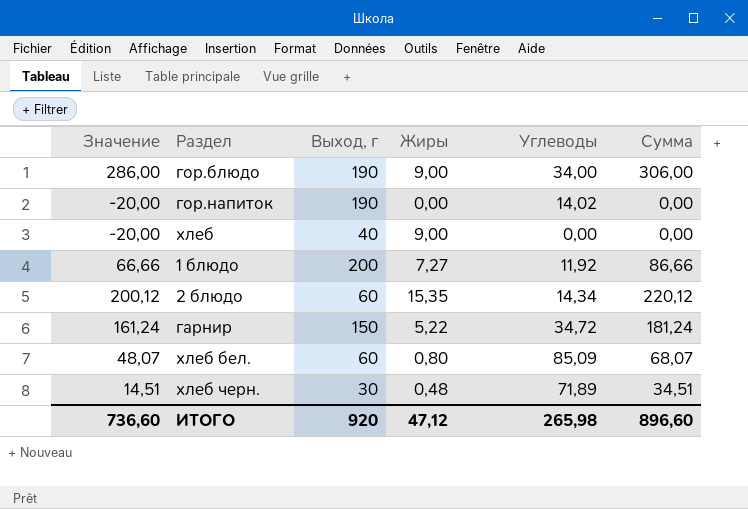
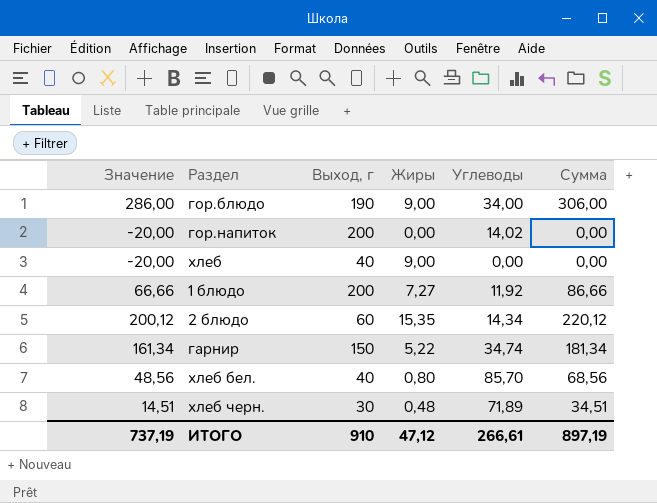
гор.напиток | Выход, г: 190 -> 200
гарнир | Значение: 161,24 -> 161,34
гарнир | Углеводы: 34,72 -> 34,74
гарнир | Сумма: 181,24 -> 181,34
хлеб бел. | Значение: 48,07 -> 48,56
хлеб бел. | Выход, г: 60 -> 40
хлеб бел. | Углеводы: 85,09 -> 85,70
хлеб бел. | Сумма: 68,07 -> 68,56
ИТОГО | Значение: 736,60 -> 737,19
ИТОГО | Выход, г: 920 -> 910
ИТОГО | Углеводы: 265,98 -> 266,61
ИТОГО | Сумма: 896,60 -> 897,19

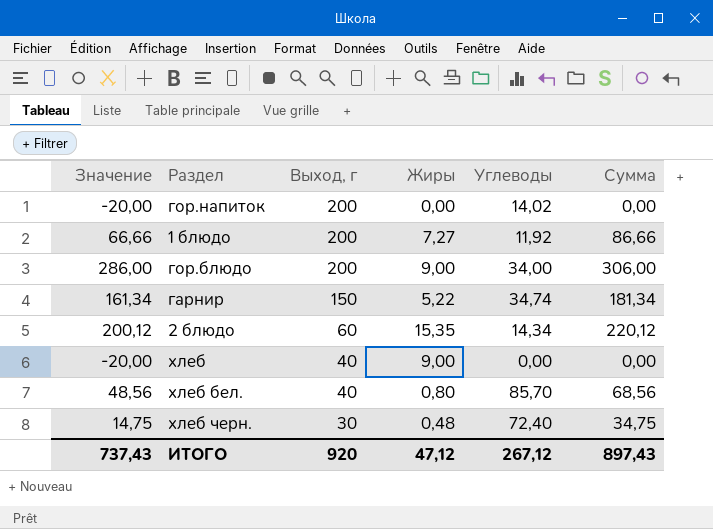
row order: none -> Выход, г descending
гор.блюдо | Выход, г: 190 -> 200
хлеб черн. | Значение: 14,51 -> 14,75
хлеб черн. | Углеводы: 71,89 -> 72,40
хлеб черн. | Сумма: 34,51 -> 34,75
ИТОГО | Значение: 737,19 -> 737,43
ИТОГО | Выход, г: 910 -> 920
ИТОГО | Углеводы: 266,61 -> 267,12
ИТОГО | Сумма: 897,19 -> 897,43

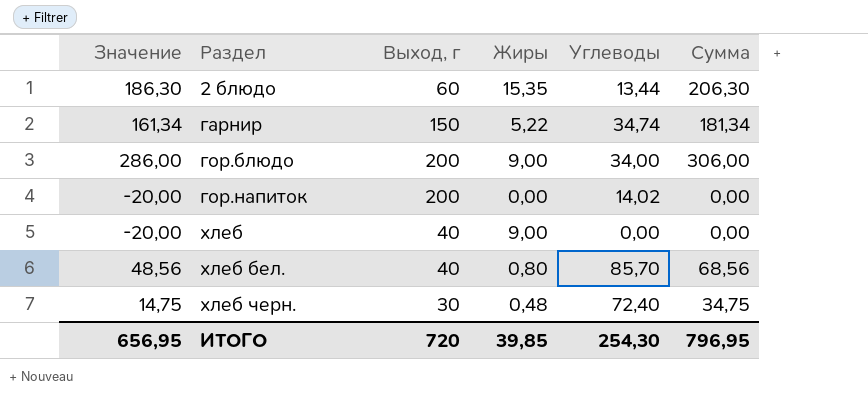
row order: Выход, г descending -> Раздел ascending
row 1 блюдо: 66,66 | 200 | 7,27 | 11,92 | 86,66 -> none
2 блюдо | Значение: 200,12 -> 186,30
2 блюдо | Углеводы: 14,34 -> 13,44
2 блюдо | Сумма: 220,12 -> 206,30
ИТОГО | Значение: 737,43 -> 656,95
ИТОГО | Выход, г: 920 -> 720
ИТОГО | Жиры: 47,12 -> 39,85
ИТОГО | Углеводы: 267,12 -> 254,30
ИТОГО | Сумма: 897,43 -> 796,95

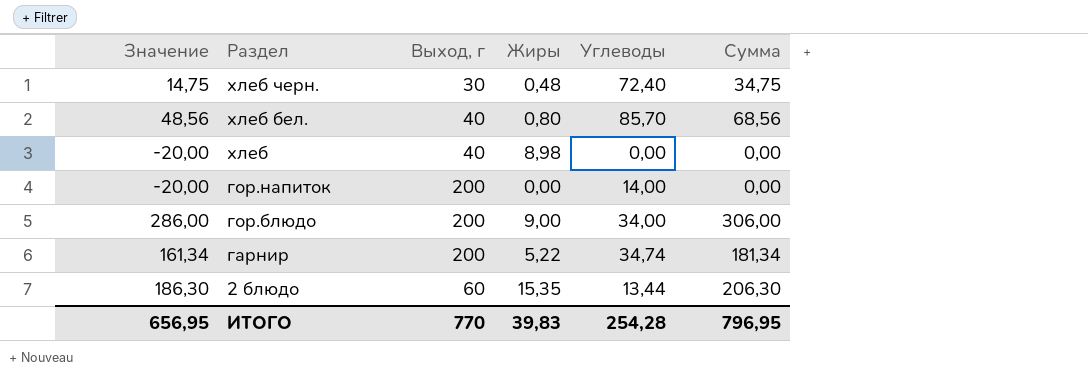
row order: Раздел ascending -> Раздел descending
хлеб | Жиры: 9,00 -> 8,98
гор.напиток | Углеводы: 14,02 -> 14,00
гарнир | Выход, г: 150 -> 200
ИТОГО | Выход, г: 720 -> 770
ИТОГО | Жиры: 39,85 -> 39,83
ИТОГО | Углеводы: 254,30 -> 254,28

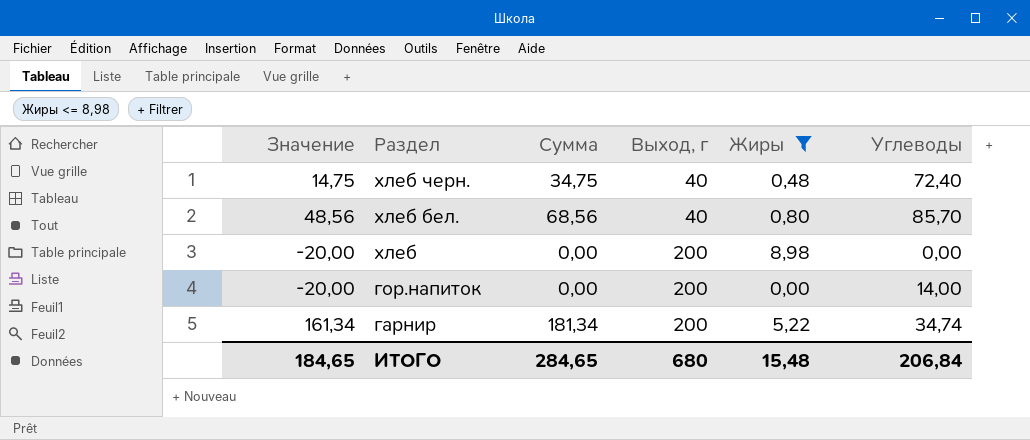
filter: none -> Жиры <= 8,98
column Сумма | position: 6 -> 3
хлеб черн. | Выход, г: 30 -> 40
хлеб | Выход, г: 40 -> 200
ИТОГО | Значение: 656,95 -> 184,65
ИТОГО | Сумма: 796,95 -> 284,65
ИТОГО | Выход, г: 770 -> 680
ИТОГО | Жиры: 39,83 -> 15,48
ИТОГО | Углеводы: 254,28 -> 206,84

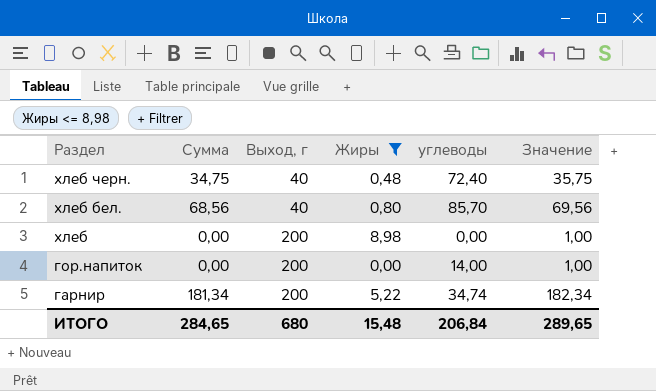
column name: Углеводы -> углеводы
column Значение | formula: [Сумма] - 20 -> [Сумма] + 1
column Значение | position: 1 -> 6
ИТОГО | Значение: 184,65 -> 289,65

